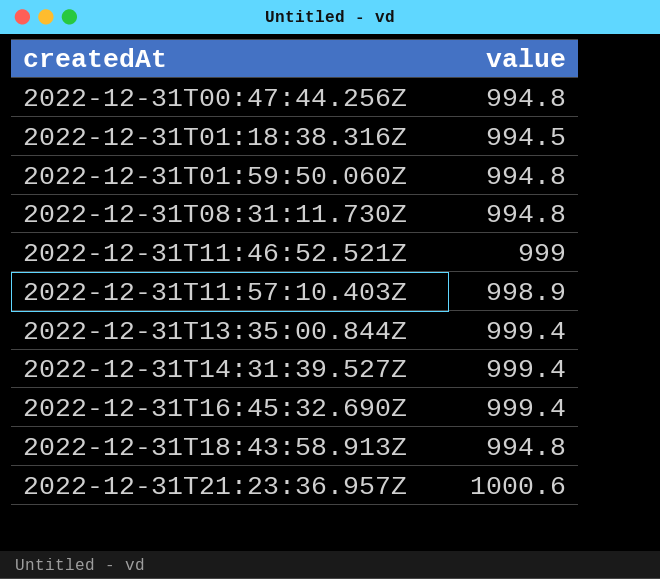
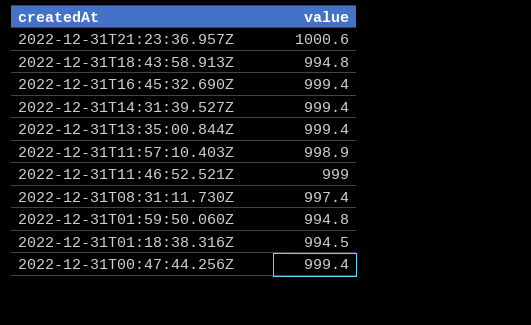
row order: createdAt ascending -> createdAt descending
2022-12-31T08:31:11.730Z | value: 994.8 -> 997.4
2022-12-31T00:47:44.256Z | value: 994.8 -> 999.4

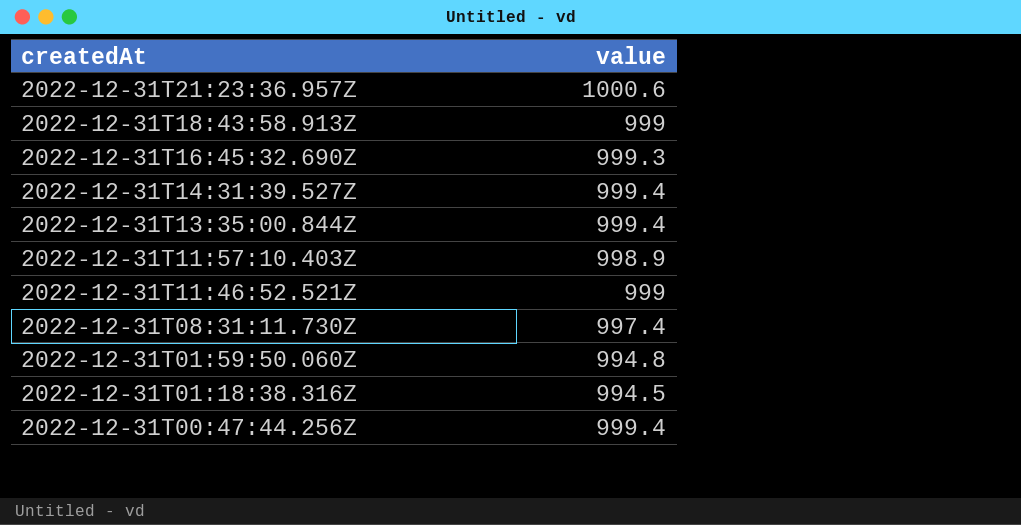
2022-12-31T18:43:58.913Z | value: 994.8 -> 999
2022-12-31T16:45:32.690Z | value: 999.4 -> 999.3

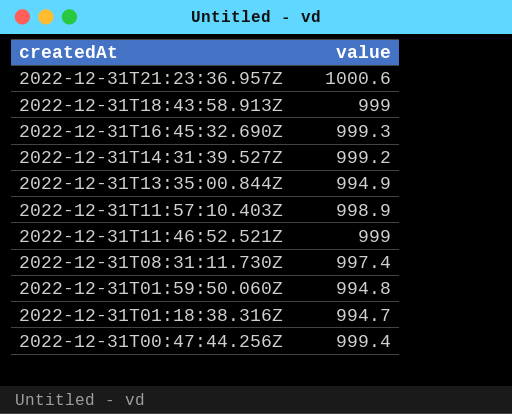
2022-12-31T14:31:39.527Z | value: 999.4 -> 999.2
2022-12-31T13:35:00.844Z | value: 999.4 -> 994.9
2022-12-31T01:18:38.316Z | value: 994.5 -> 994.7

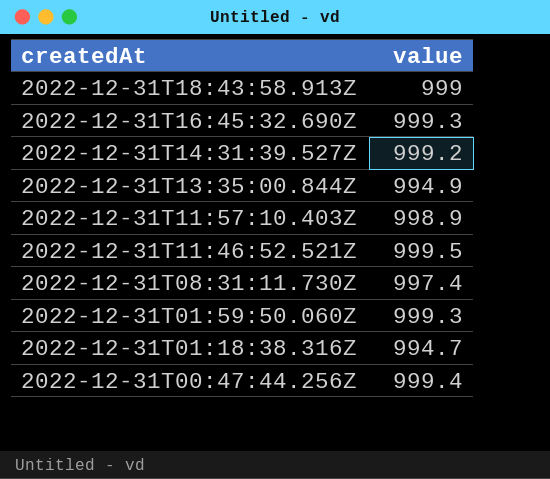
row 2022-12-31T21:23:36.957Z: 1000.6 -> none
2022-12-31T11:46:52.521Z | value: 999 -> 999.5
2022-12-31T01:59:50.060Z | value: 994.8 -> 999.3

